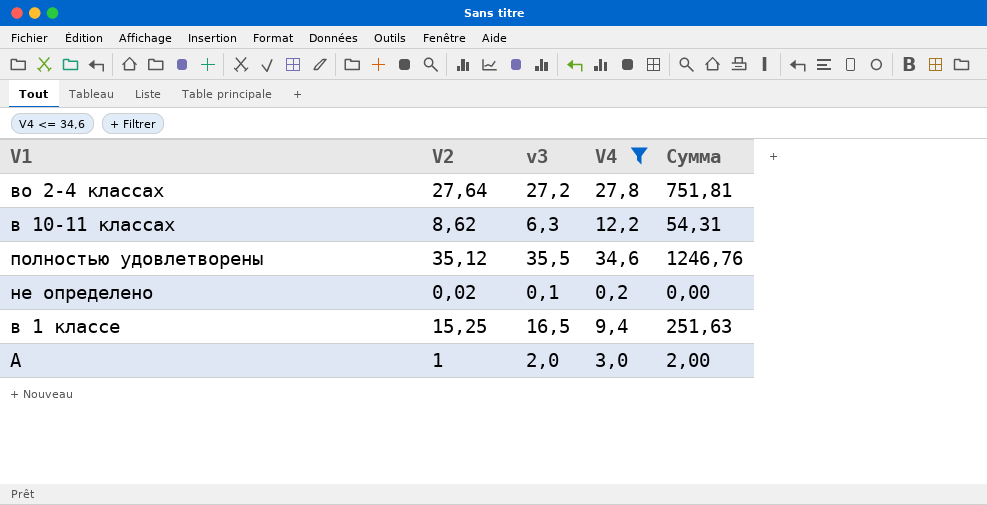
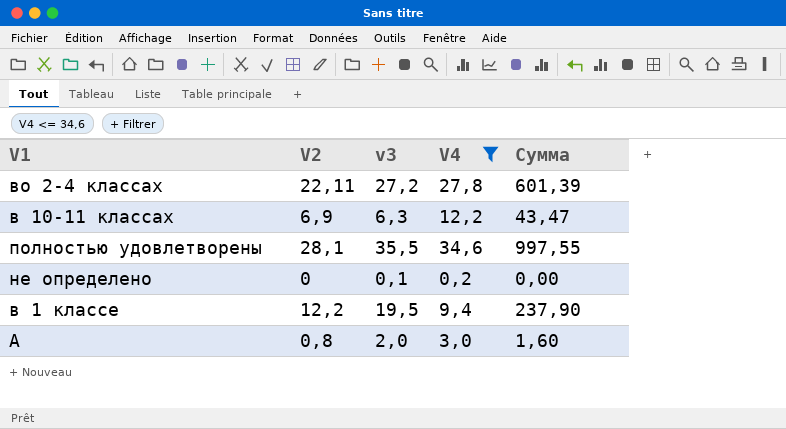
во 2-4 классах | V2: 27,64 -> 22,11
во 2-4 классах | Сумма: 751,81 -> 601,39
в 10-11 классах | V2: 8,62 -> 6,9
в 10-11 классах | Сумма: 54,31 -> 43,47
полностью удовлетворены | V2: 35,12 -> 28,1
полностью удовлетворены | Сумма: 1246,76 -> 997,55
не определено | V2: 0,02 -> 0
в 1 классе | V2: 15,25 -> 12,2
в 1 классе | v3: 16,5 -> 19,5
в 1 классе | Сумма: 251,63 -> 237,90
А | V2: 1 -> 0,8
А | Сумма: 2,00 -> 1,60

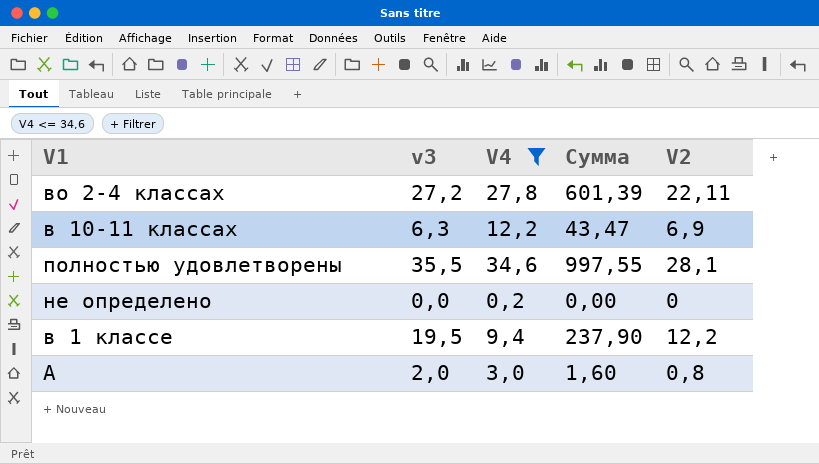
column V2 | position: 2 -> 5
не определено | v3: 0,1 -> 0,0

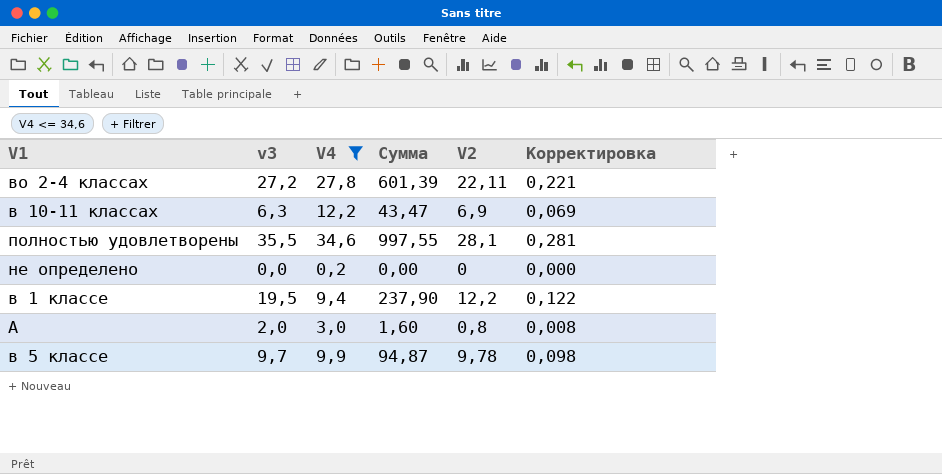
column Корректировка | formula: none -> [V2] * 0,01
row в 5 классе: none -> 9,7 | 9,9 | 94,87 | 9,78 | 0,098

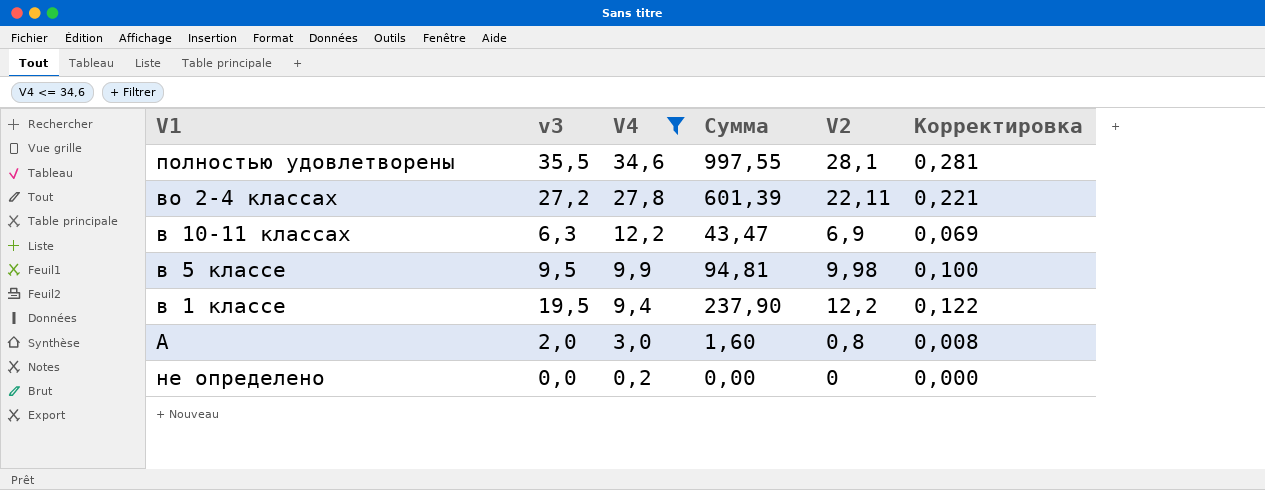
row order: none -> V4 descending
в 5 классе | v3: 9,7 -> 9,5
в 5 классе | Сумма: 94,87 -> 94,81
в 5 классе | V2: 9,78 -> 9,98
в 5 классе | Корректировка: 0,098 -> 0,100

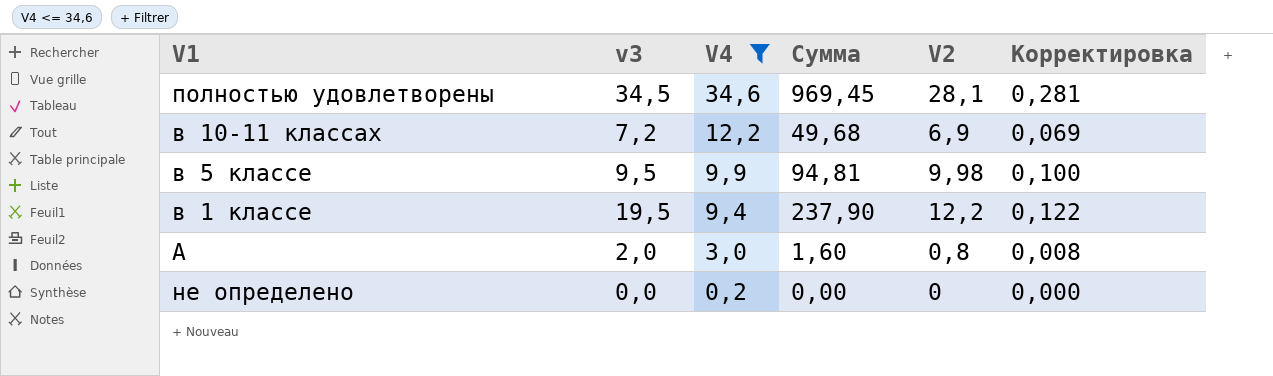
row во 2-4 классах: 27,2 | 27,8 | 601,39 | 22,11 | 0,221 -> none
полностью удовлетворены | v3: 35,5 -> 34,5
полностью удовлетворены | Сумма: 997,55 -> 969,45
в 10-11 классах | v3: 6,3 -> 7,2
в 10-11 классах | Сумма: 43,47 -> 49,68

